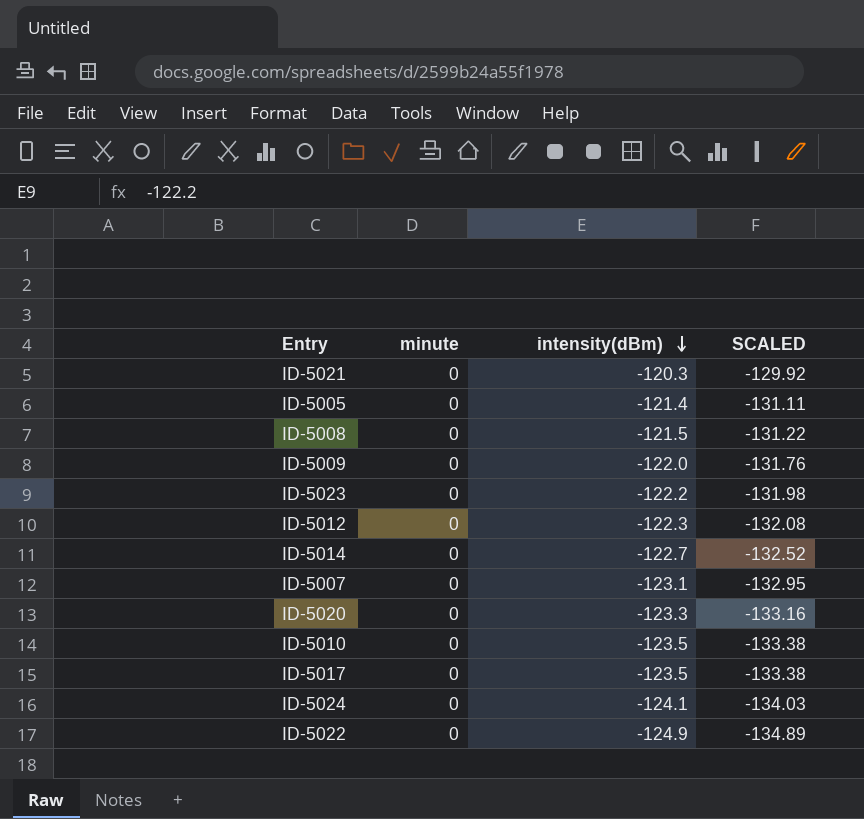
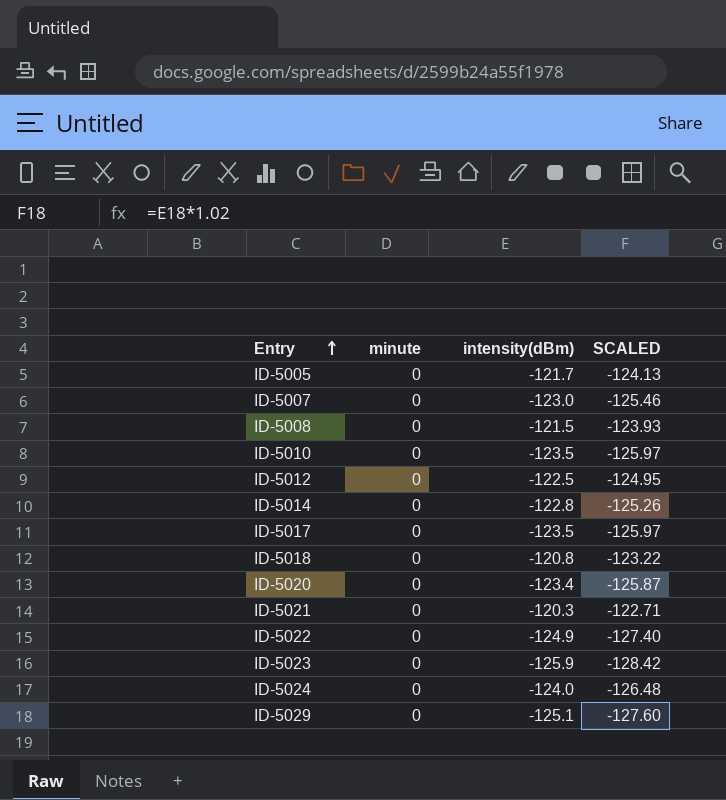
row order: intensity(dBm) descending -> Entry ascending
column SCALED | formula: [intensity(dBm)] * 1.08 -> [intensity(dBm)] * 1.02
row ID-5009: 0 | -122.0 | -131.76 -> none
ID-5005 | intensity(dBm): -121.4 -> -121.7
ID-5007 | intensity(dBm): -123.1 -> -123.0
ID-5012 | intensity(dBm): -122.3 -> -122.5
ID-5014 | intensity(dBm): -122.7 -> -122.8
row ID-5018: none -> 0 | -120.8 | -123.22
ID-5020 | intensity(dBm): -123.3 -> -123.4
ID-5023 | intensity(dBm): -122.2 -> -125.9
ID-5024 | intensity(dBm): -124.1 -> -124.0
row ID-5029: none -> 0 | -125.1 | -127.60

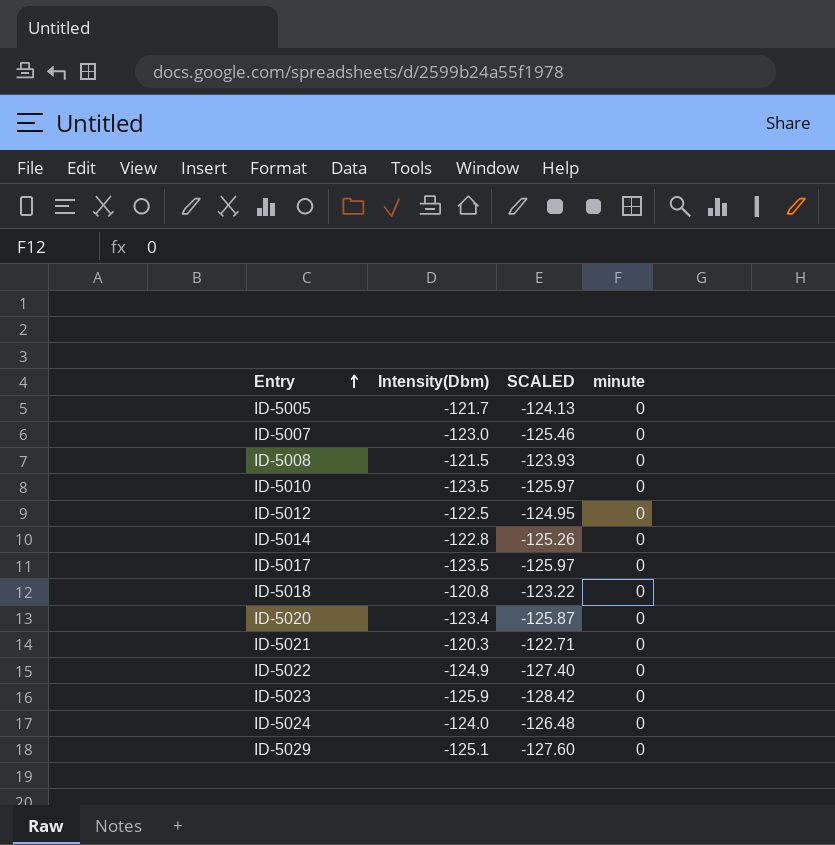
column name: intensity(dBm) -> Intensity(Dbm)
column minute | position: 2 -> 4

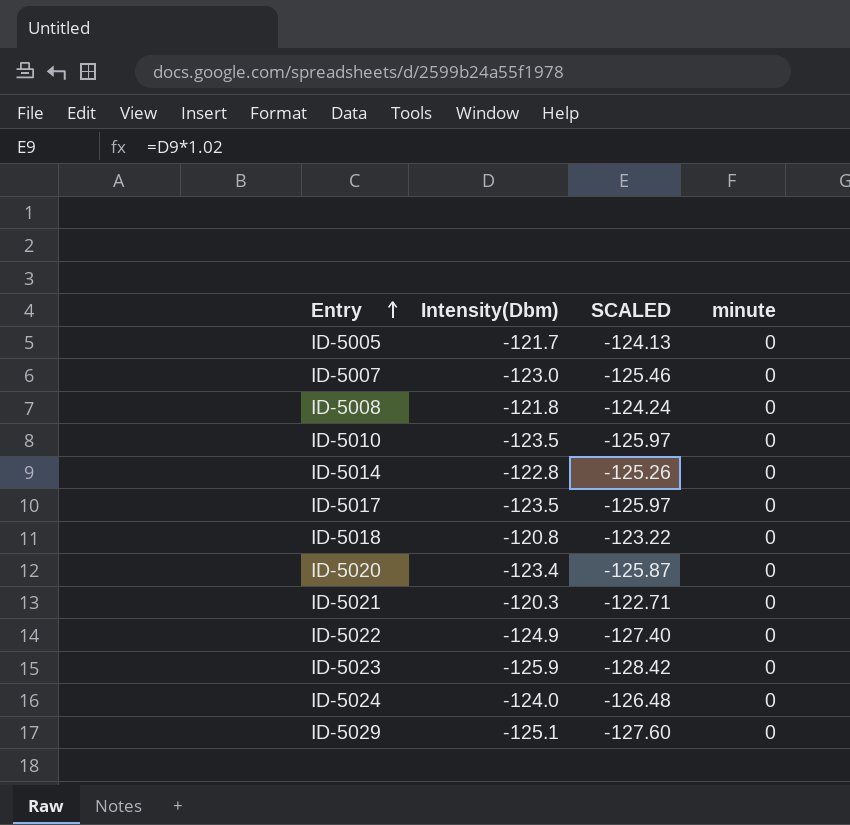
row ID-5012: -122.5 | -124.95 | 0 -> none
ID-5008 | Intensity(Dbm): -121.5 -> -121.8
ID-5008 | SCALED: -123.93 -> -124.24

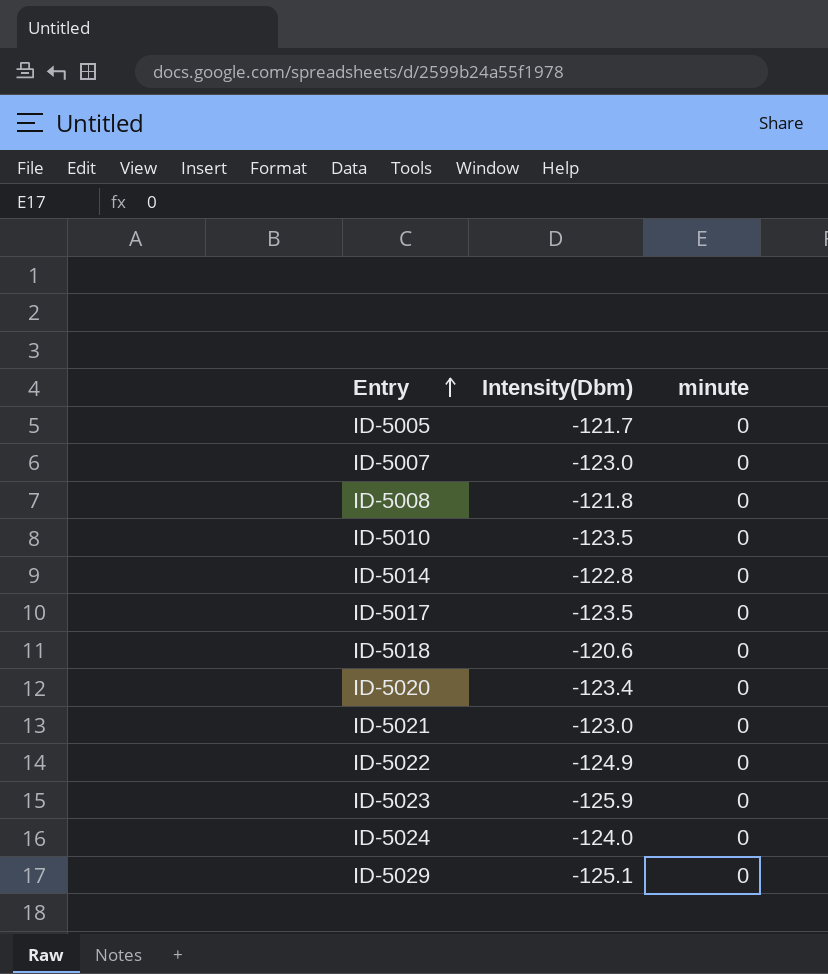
column SCALED | formula: [Intensity(Dbm)] * 1.02 -> none
ID-5018 | Intensity(Dbm): -120.8 -> -120.6
ID-5021 | Intensity(Dbm): -120.3 -> -123.0

